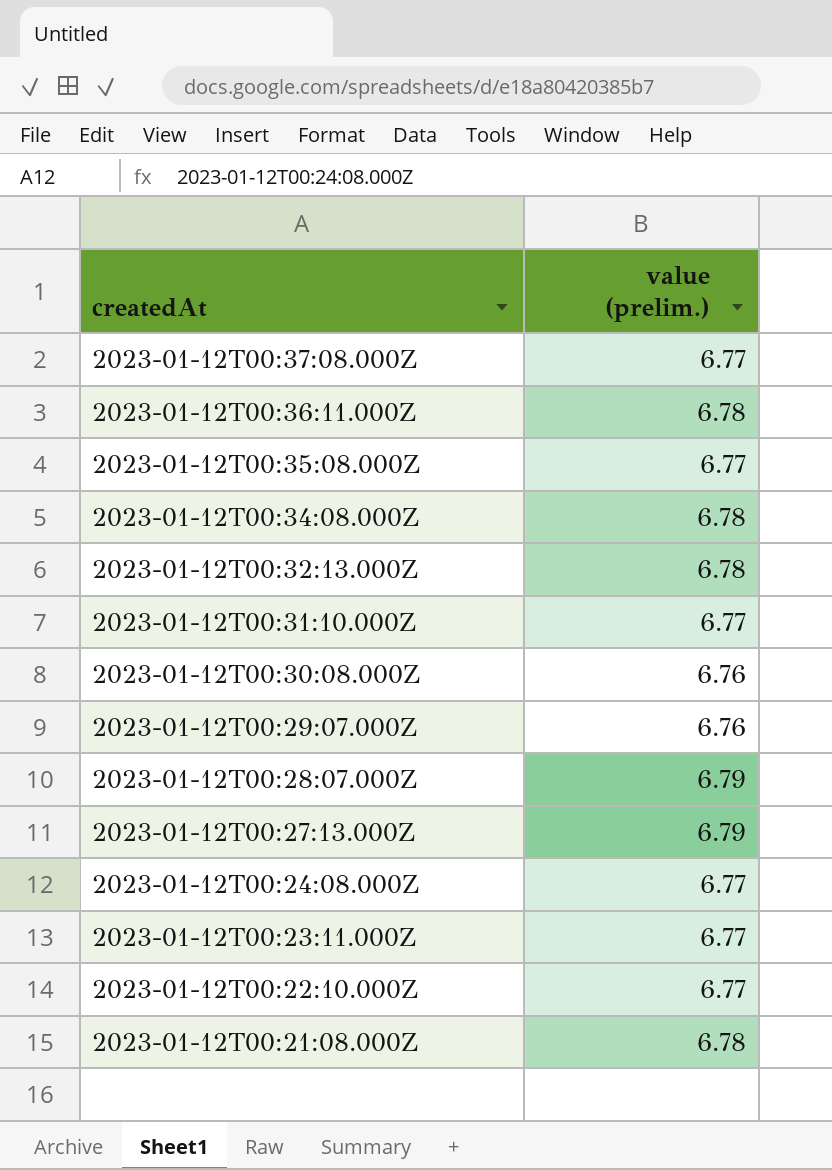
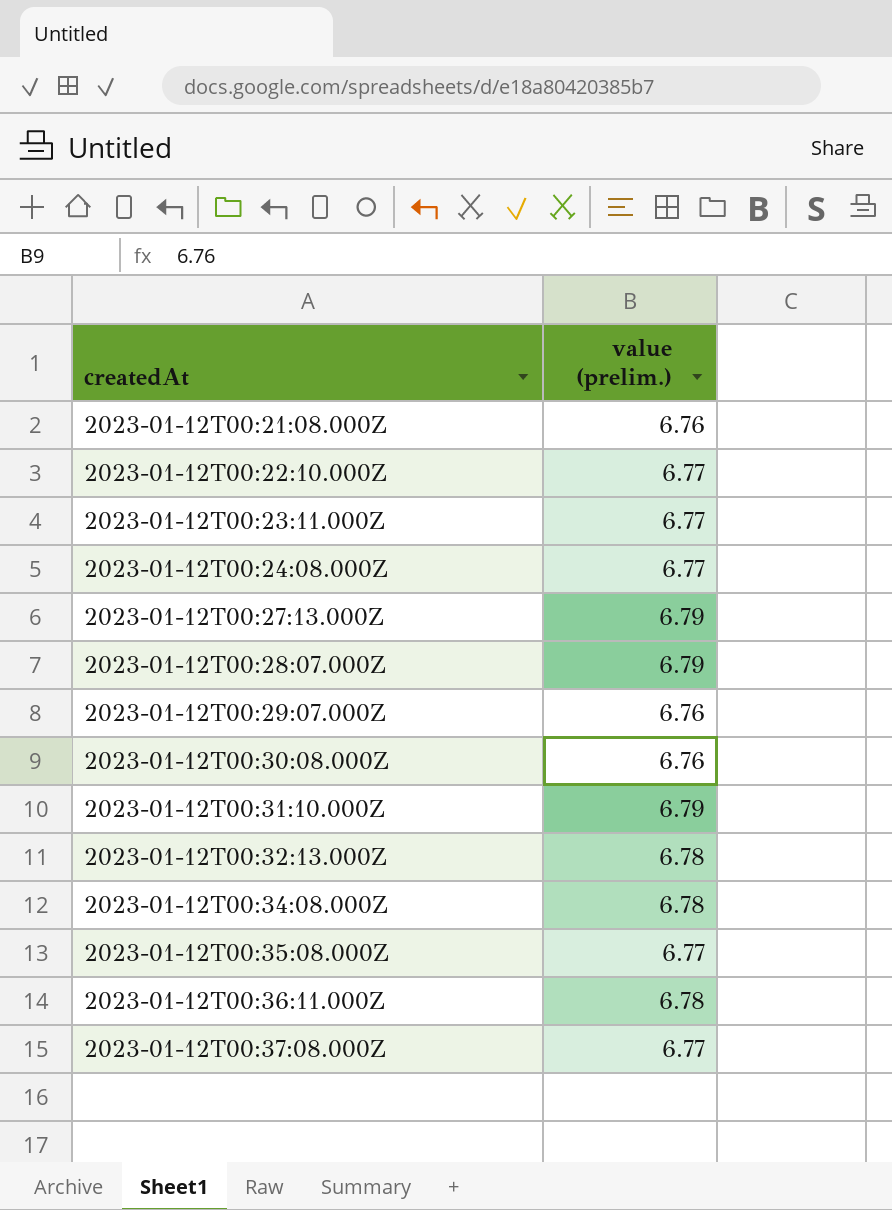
row order: createdAt descending -> createdAt ascending
2023-01-12T00:21:08.000Z | value (prelim.): 6.78 -> 6.76
2023-01-12T00:31:10.000Z | value (prelim.): 6.77 -> 6.79

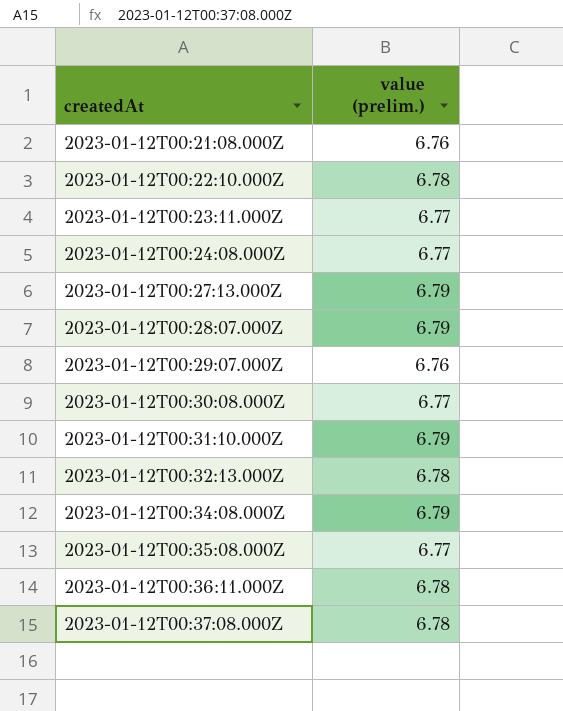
2023-01-12T00:22:10.000Z | value (prelim.): 6.77 -> 6.78
2023-01-12T00:30:08.000Z | value (prelim.): 6.76 -> 6.77
2023-01-12T00:34:08.000Z | value (prelim.): 6.78 -> 6.79
2023-01-12T00:37:08.000Z | value (prelim.): 6.77 -> 6.78

